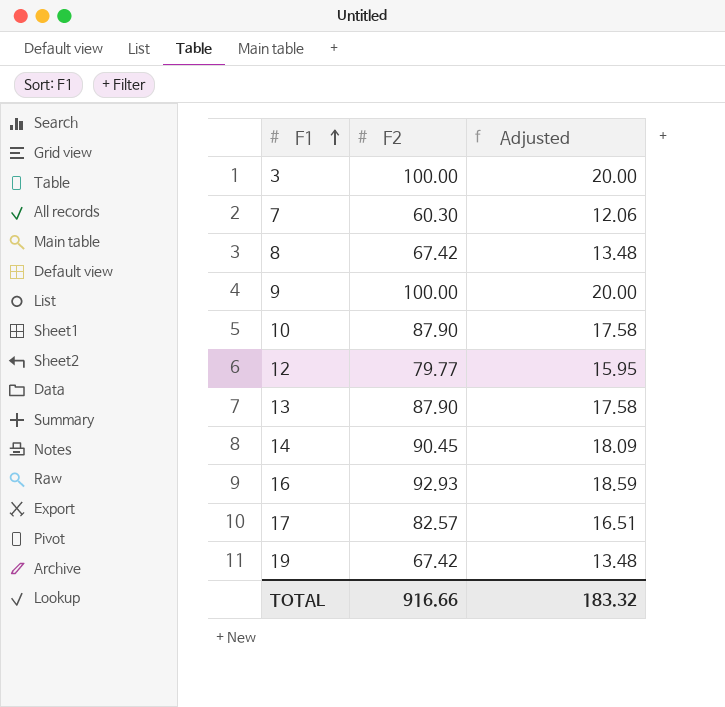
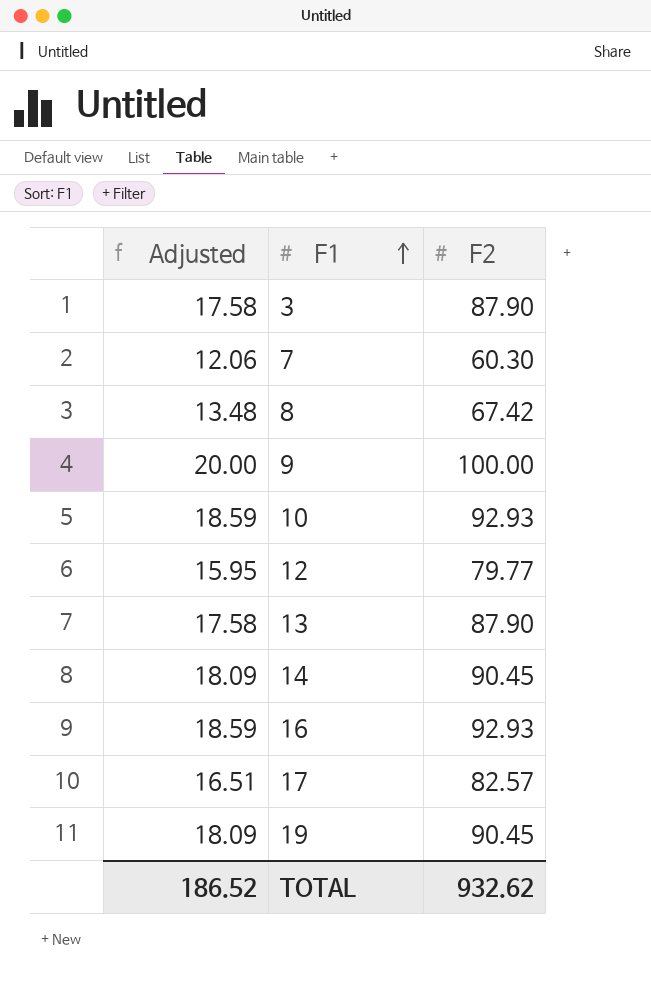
column Adjusted | position: 3 -> 1
3 | Adjusted: 20.00 -> 17.58
3 | F2: 100.00 -> 87.90
10 | Adjusted: 17.58 -> 18.59
10 | F2: 87.90 -> 92.93
19 | Adjusted: 13.48 -> 18.09
19 | F2: 67.42 -> 90.45
TOTAL | Adjusted: 183.32 -> 186.52
TOTAL | F2: 916.66 -> 932.62

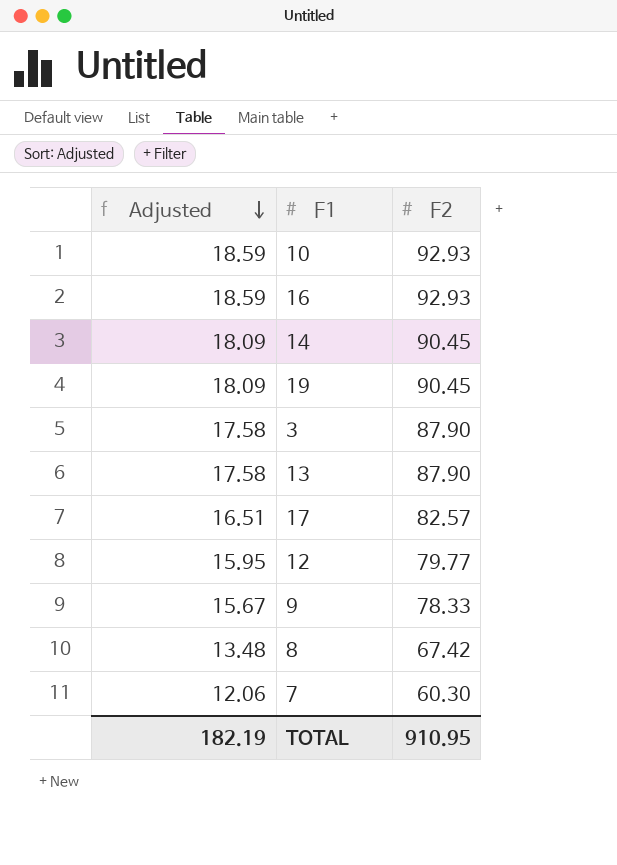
row order: F1 ascending -> Adjusted descending
9 | Adjusted: 20.00 -> 15.67
9 | F2: 100.00 -> 78.33
TOTAL | Adjusted: 186.52 -> 182.19
TOTAL | F2: 932.62 -> 910.95

